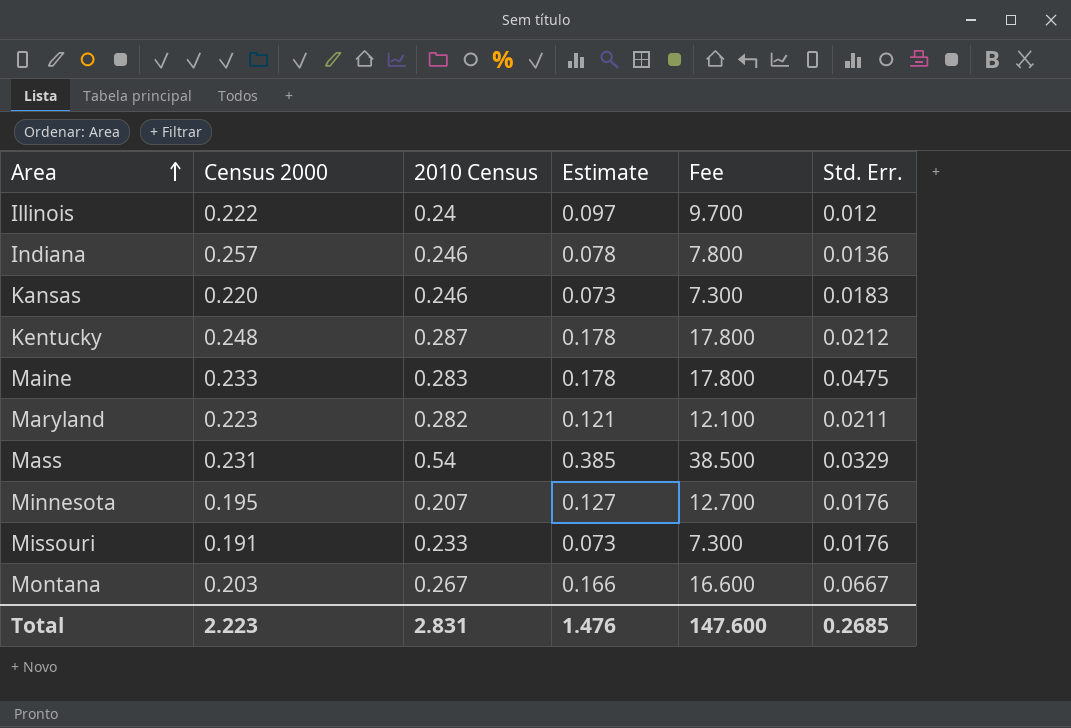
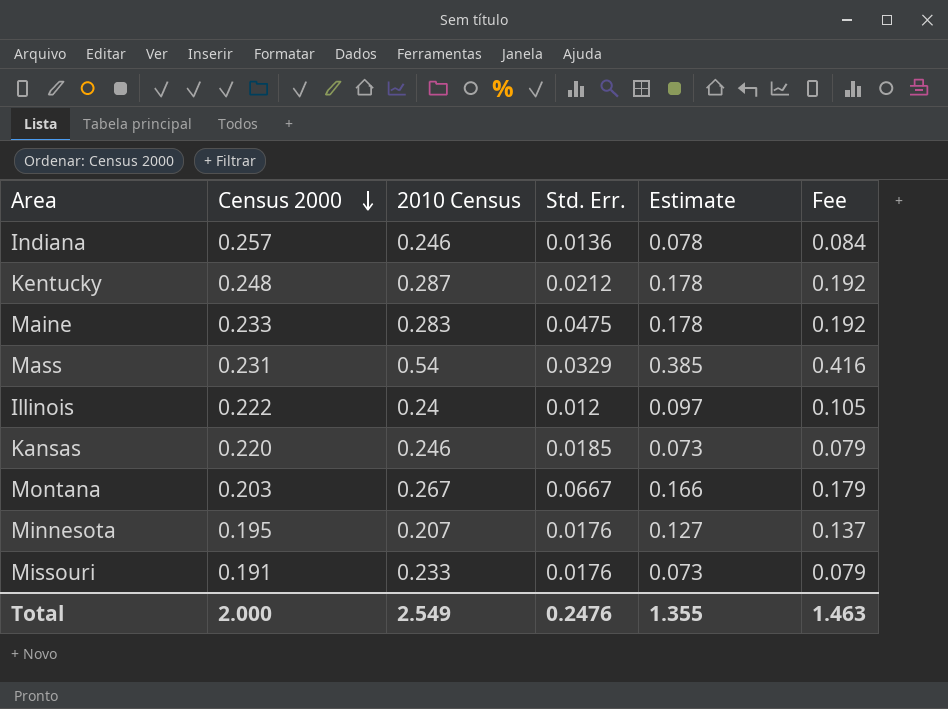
row order: Area ascending -> Census 2000 descending
column Std. Err. | position: 6 -> 4
column Fee | formula: [Estimate] * 100 -> [Estimate] * 1.08
row Maryland: 0.223 | 0.282 | 0.121 | 12.100 | 0.0211 -> none
Kansas | Std. Err.: 0.0183 -> 0.0185
Total | Census 2000: 2.223 -> 2.000
Total | 2010 Census: 2.831 -> 2.549
Total | Std. Err.: 0.2685 -> 0.2476
Total | Estimate: 1.476 -> 1.355
Total | Fee: 147.600 -> 1.463

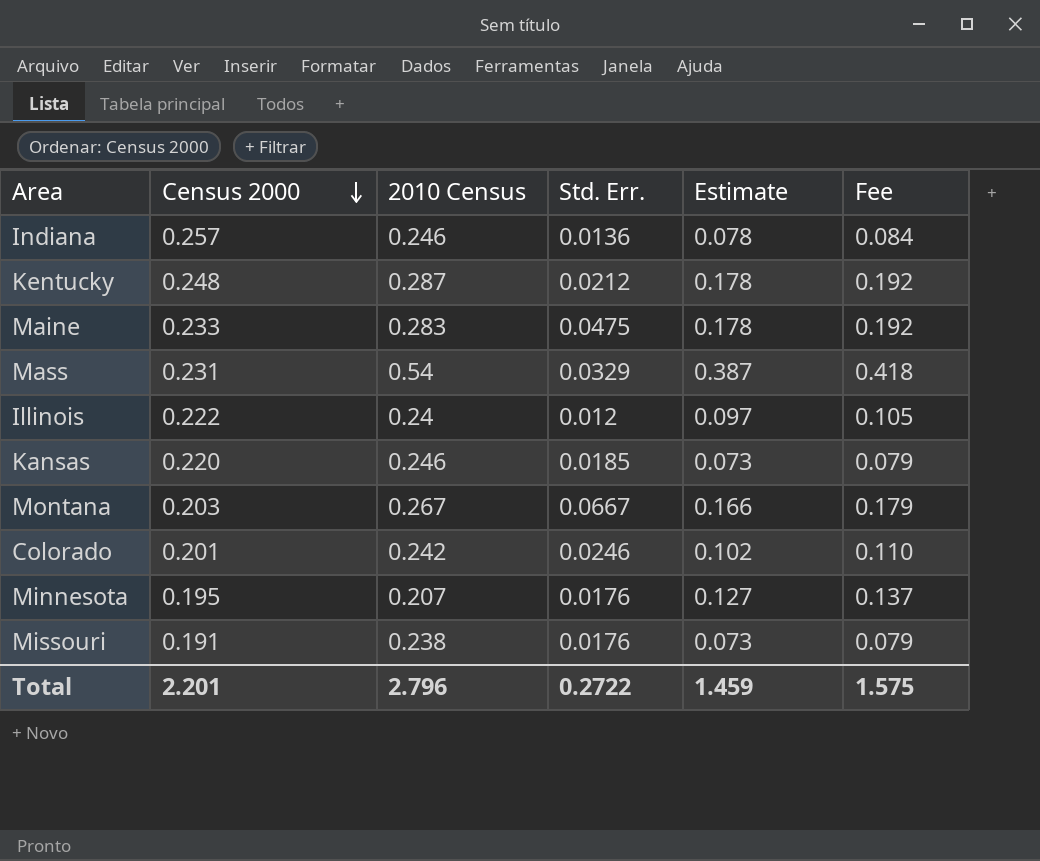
Mass | Estimate: 0.385 -> 0.387
Mass | Fee: 0.416 -> 0.418
row Colorado: none -> 0.201 | 0.242 | 0.0246 | 0.102 | 0.110
Missouri | 2010 Census: 0.233 -> 0.238
Total | Census 2000: 2.000 -> 2.201
Total | 2010 Census: 2.549 -> 2.796
Total | Std. Err.: 0.2476 -> 0.2722
Total | Estimate: 1.355 -> 1.459
Total | Fee: 1.463 -> 1.575

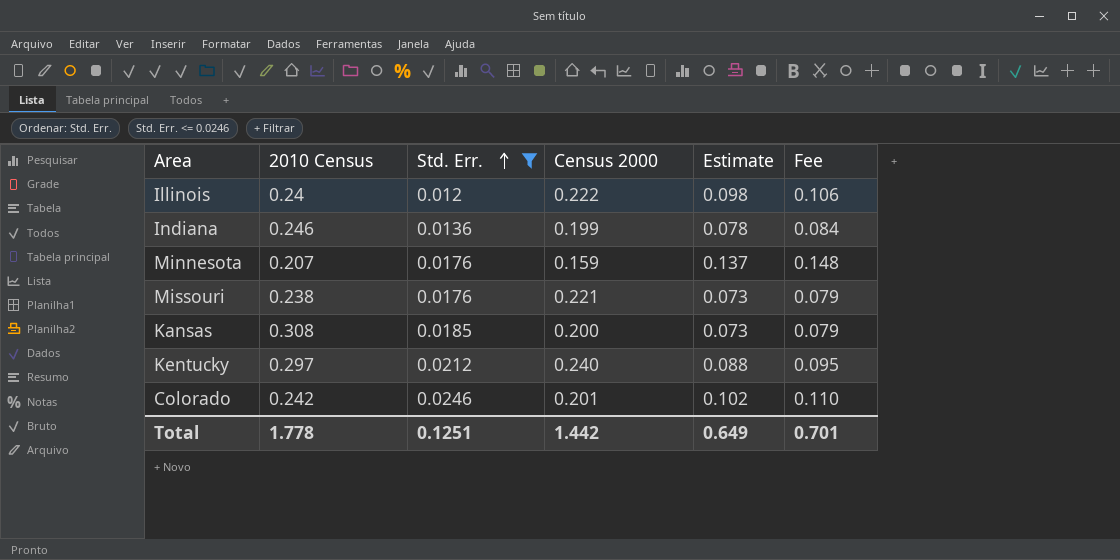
filter: none -> Std. Err. <= 0.0246
row order: Census 2000 descending -> Std. Err. ascending
column Census 2000 | position: 2 -> 4
Illinois | Estimate: 0.097 -> 0.098
Illinois | Fee: 0.105 -> 0.106
Indiana | Census 2000: 0.257 -> 0.199
Minnesota | Census 2000: 0.195 -> 0.159
Minnesota | Estimate: 0.127 -> 0.137
Minnesota | Fee: 0.137 -> 0.148
Missouri | Census 2000: 0.191 -> 0.221
Kansas | 2010 Census: 0.246 -> 0.308
Kansas | Census 2000: 0.220 -> 0.200
Kentucky | 2010 Census: 0.287 -> 0.297
Kentucky | Census 2000: 0.248 -> 0.240
Kentucky | Estimate: 0.178 -> 0.088
Kentucky | Fee: 0.192 -> 0.095
Total | 2010 Census: 2.796 -> 1.778
Total | Std. Err.: 0.2722 -> 0.1251
Total | Census 2000: 2.201 -> 1.442
Total | Estimate: 1.459 -> 0.649
Total | Fee: 1.575 -> 0.701

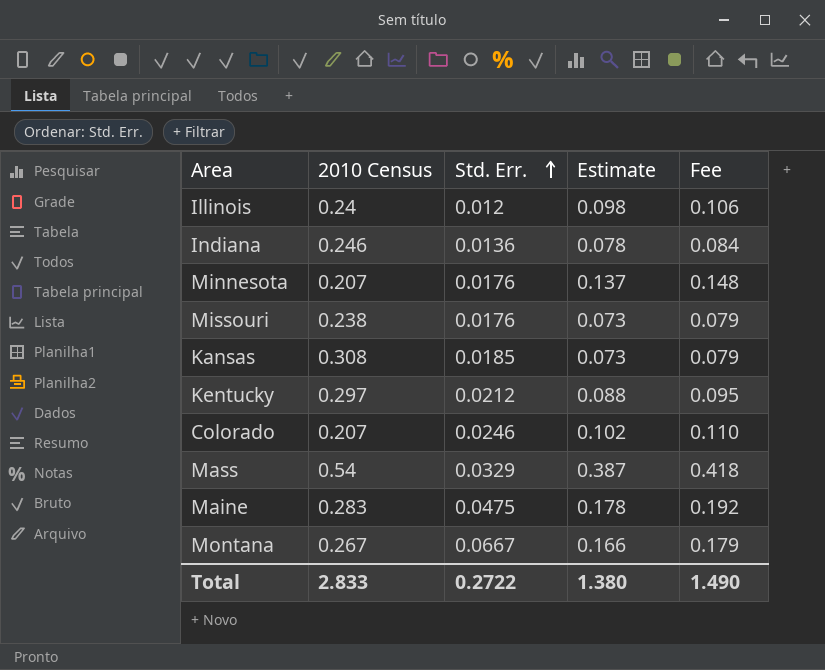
filter: Std. Err. <= 0.0246 -> none
column Census 2000 | position: 4 -> none
Colorado | 2010 Census: 0.242 -> 0.207
Total | 2010 Census: 1.778 -> 2.833
Total | Std. Err.: 0.1251 -> 0.2722
Total | Estimate: 0.649 -> 1.380
Total | Fee: 0.701 -> 1.490

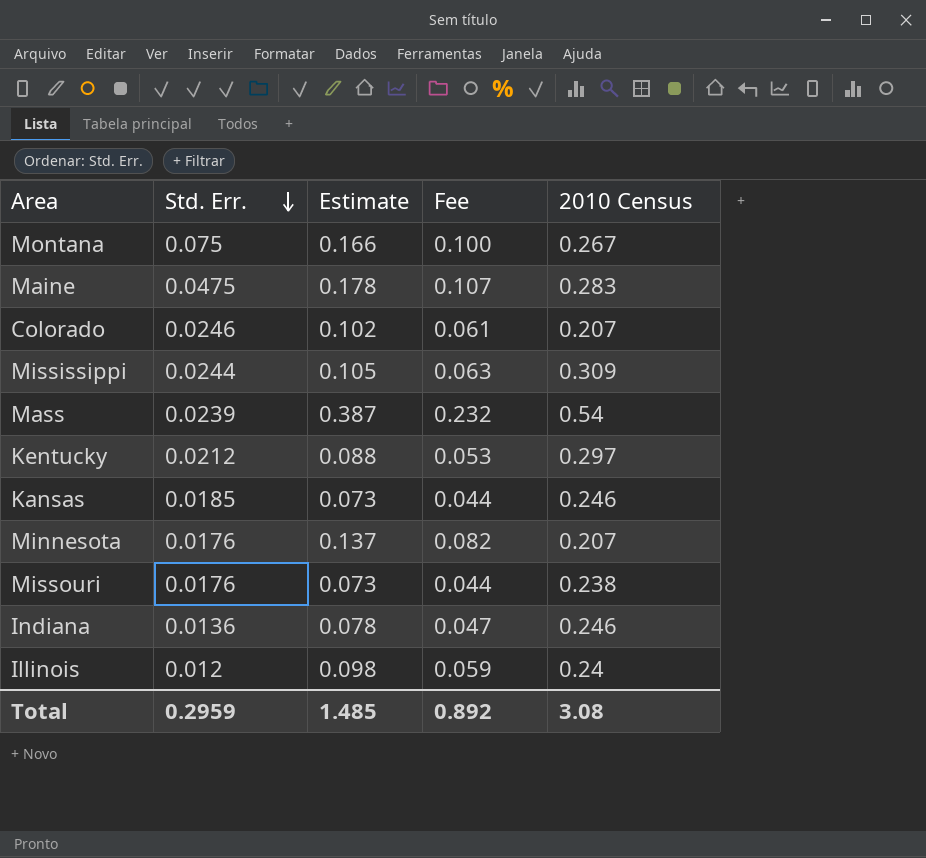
row order: Std. Err. ascending -> Std. Err. descending
column Fee | formula: [Estimate] * 1.08 -> [Estimate] * 0.6
column 2010 Census | position: 2 -> 5
Montana | Std. Err.: 0.0667 -> 0.075
row Mississippi: none -> 0.0244 | 0.105 | 0.063 | 0.309
Mass | Std. Err.: 0.0329 -> 0.0239
Kansas | 2010 Census: 0.308 -> 0.246
Total | Std. Err.: 0.2722 -> 0.2959
Total | Estimate: 1.380 -> 1.485
Total | Fee: 1.490 -> 0.892
Total | 2010 Census: 2.833 -> 3.08

